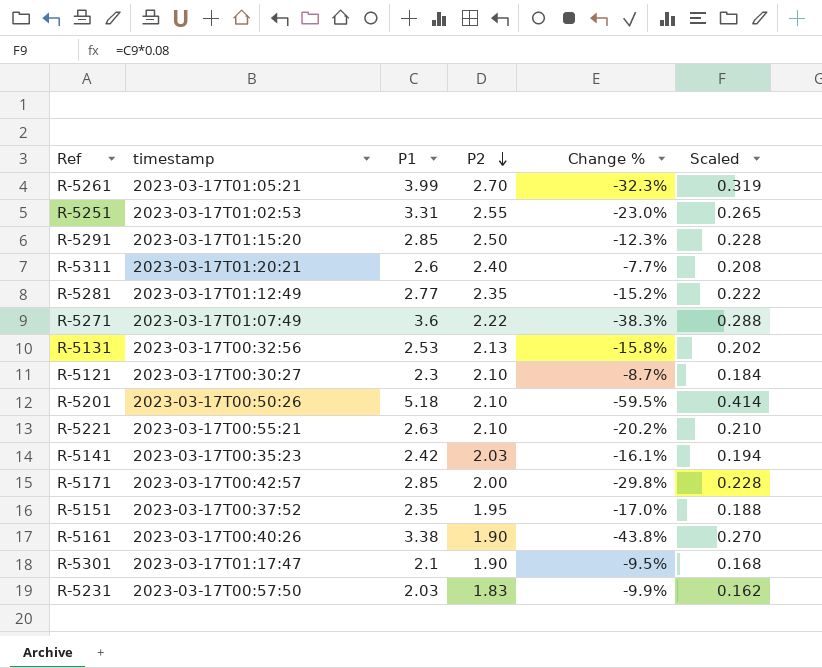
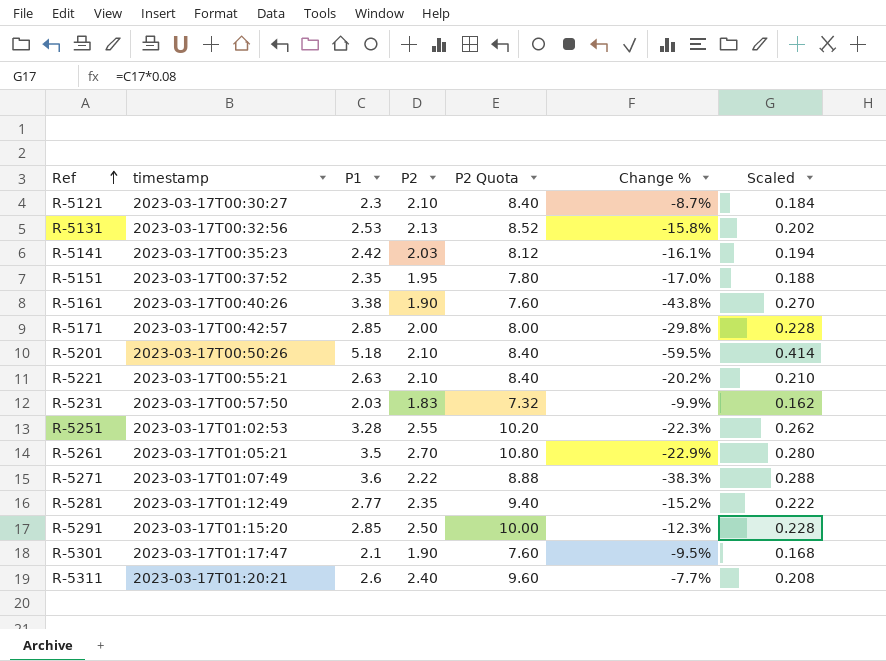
row order: P2 descending -> Ref ascending
column P2 Quota | formula: none -> [P2] * 4
R-5251 | P1: 3.31 -> 3.28
R-5251 | Change %: -23.0% -> -22.3%
R-5251 | Scaled: 0.265 -> 0.262
R-5261 | P1: 3.99 -> 3.5
R-5261 | Change %: -32.3% -> -22.9%
R-5261 | Scaled: 0.319 -> 0.280

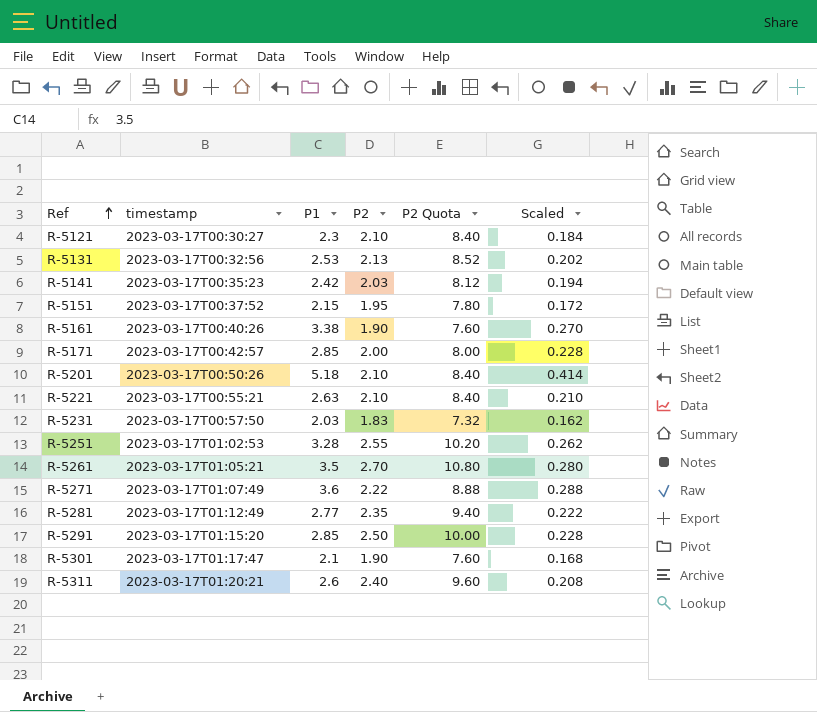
column Change % | formula: ([P2] - [P1]) / [P1] -> none
R-5151 | P1: 2.35 -> 2.15
R-5151 | Scaled: 0.188 -> 0.172

